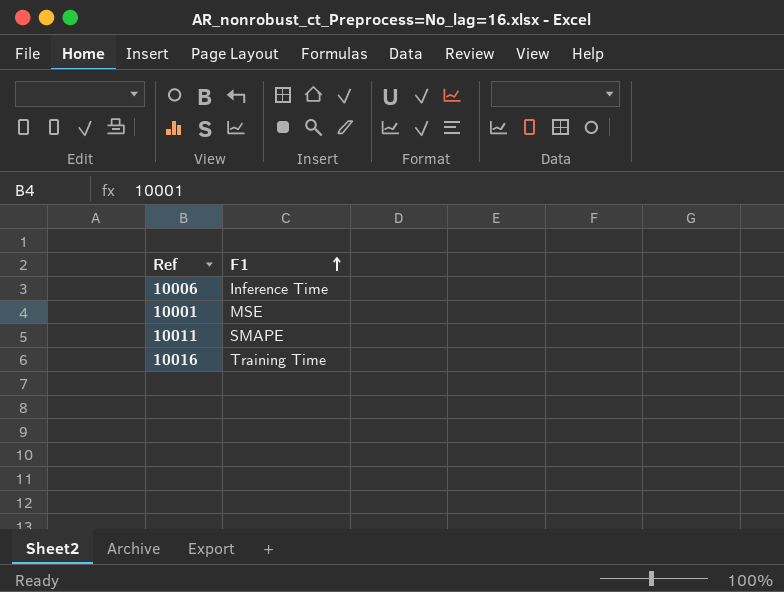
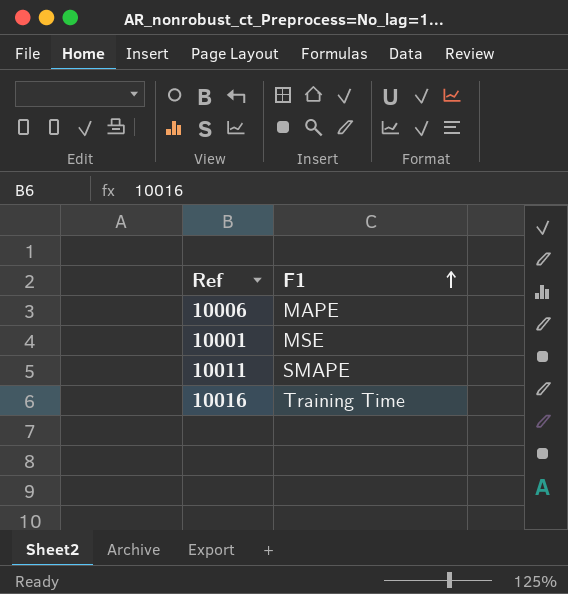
10006 | F1: Inference Time -> MAPE

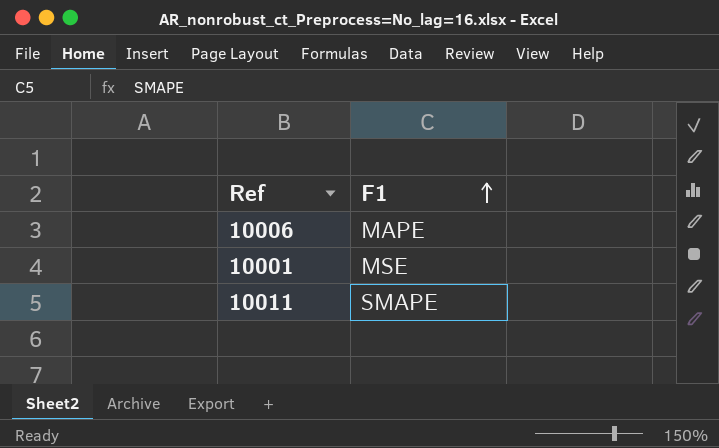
row 10016: Training Time -> none

